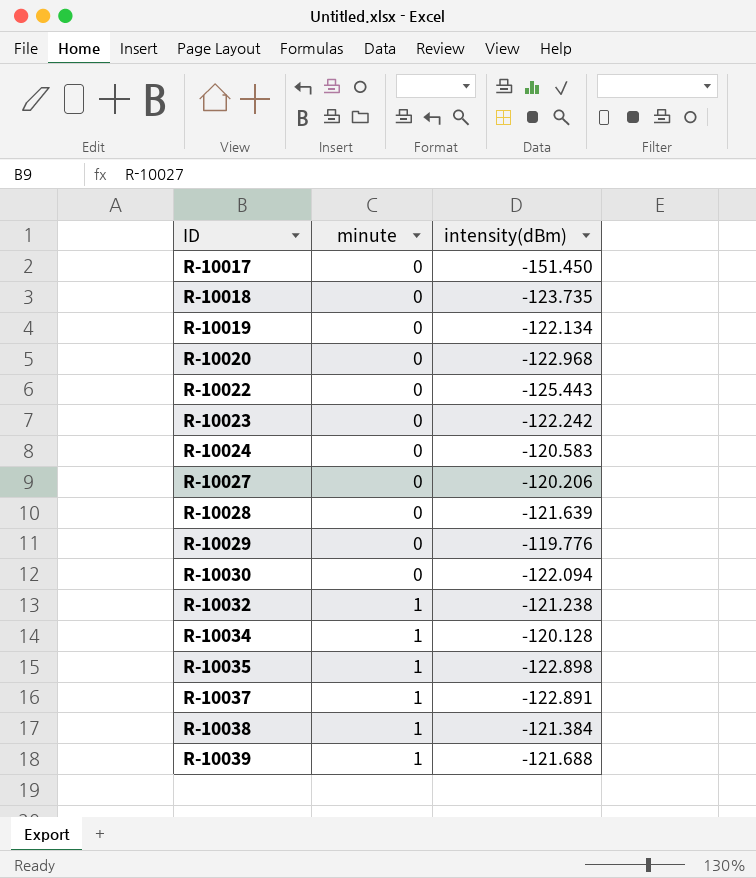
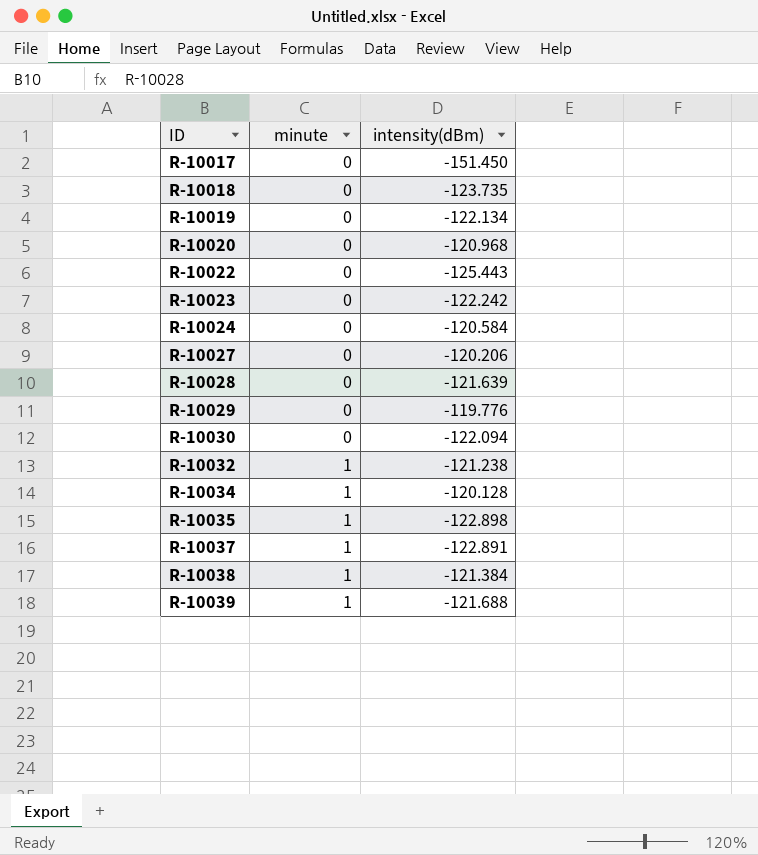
R-10020 | intensity(dBm): -122.968 -> -120.968
R-10024 | intensity(dBm): -120.583 -> -120.584

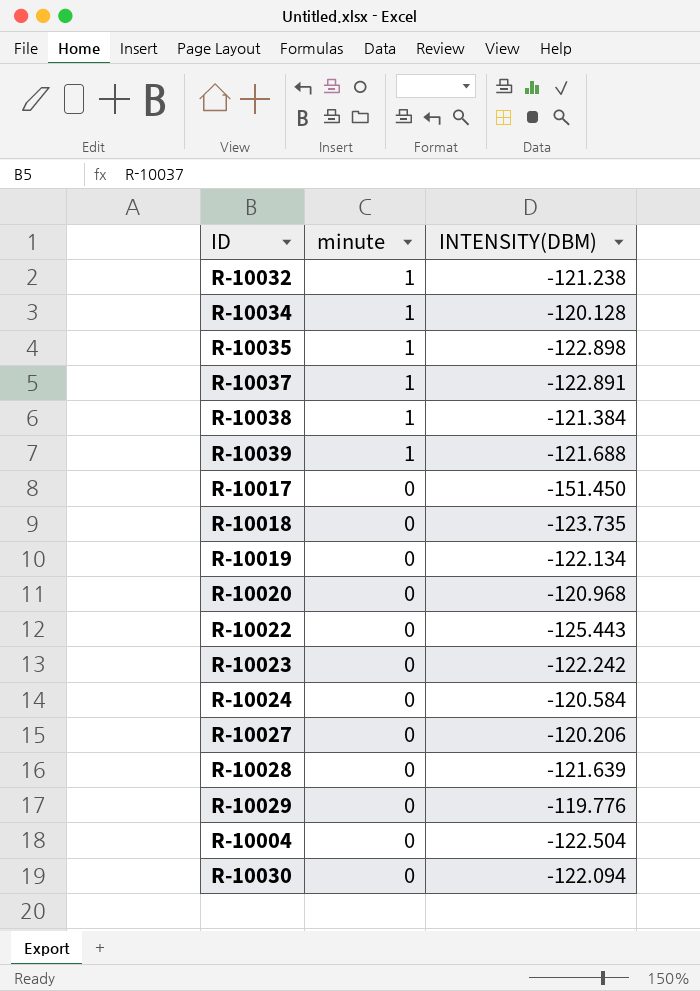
row order: ID ascending -> minute descending
column name: intensity(dBm) -> INTENSITY(DBM)
row R-10004: none -> 0 | -122.504

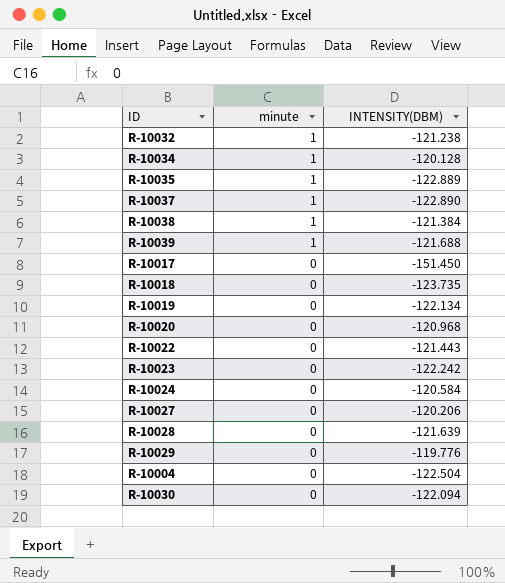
R-10035 | INTENSITY(DBM): -122.898 -> -122.889
R-10037 | INTENSITY(DBM): -122.891 -> -122.890
R-10022 | INTENSITY(DBM): -125.443 -> -121.443

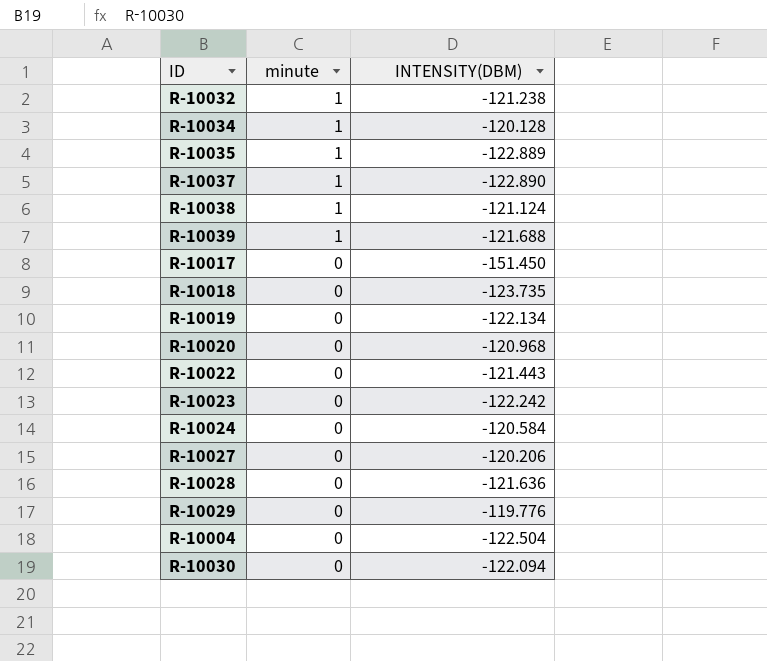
R-10038 | INTENSITY(DBM): -121.384 -> -121.124
R-10028 | INTENSITY(DBM): -121.639 -> -121.636

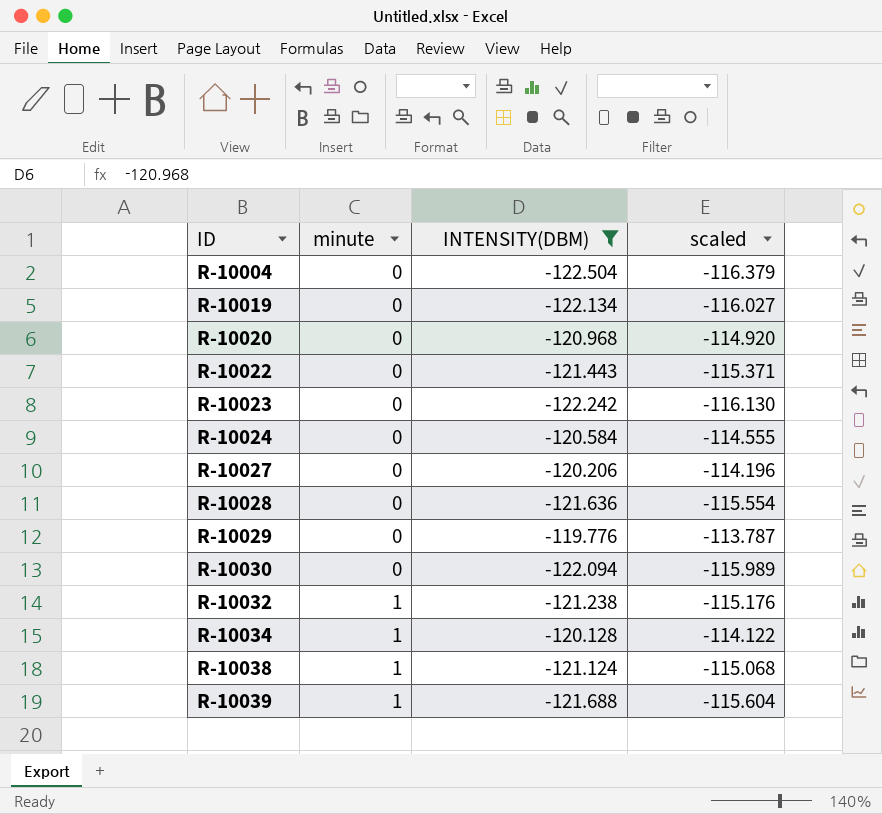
filter: none -> INTENSITY(DBM) >= -122.504
row order: minute descending -> ID ascending
column scaled | formula: none -> [INTENSITY(DBM)] * 0.95

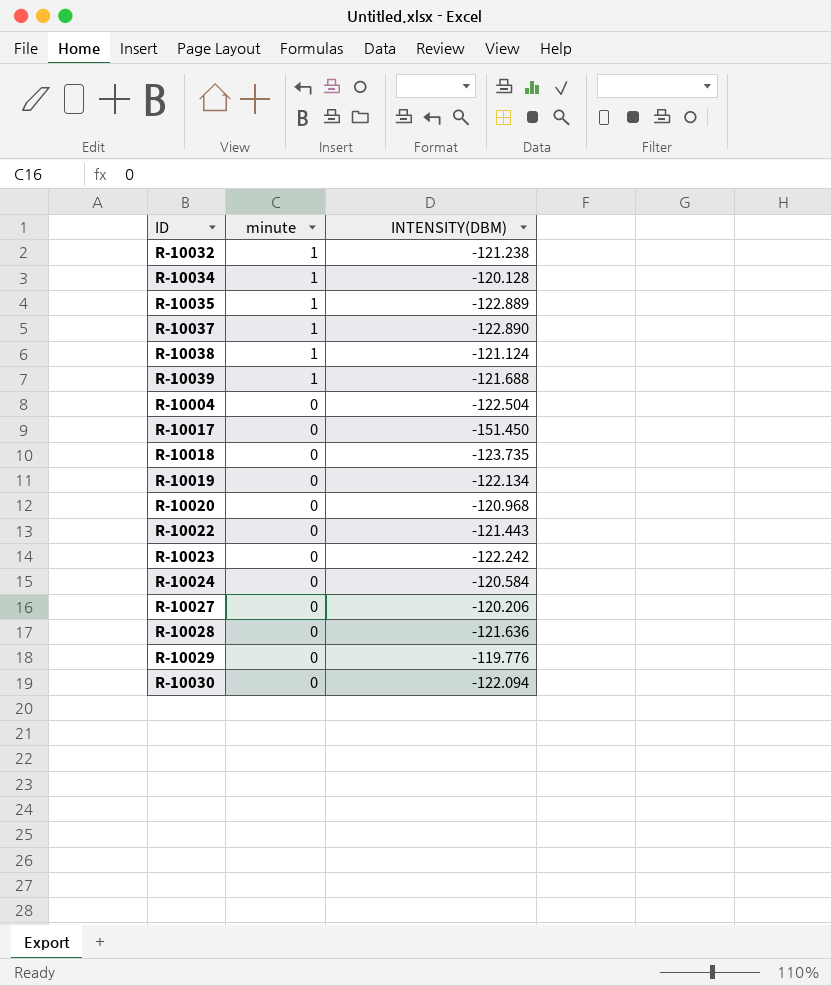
filter: INTENSITY(DBM) >= -122.504 -> none
row order: ID ascending -> minute descending
column scaled | formula: [INTENSITY(DBM)] * 0.95 -> none

